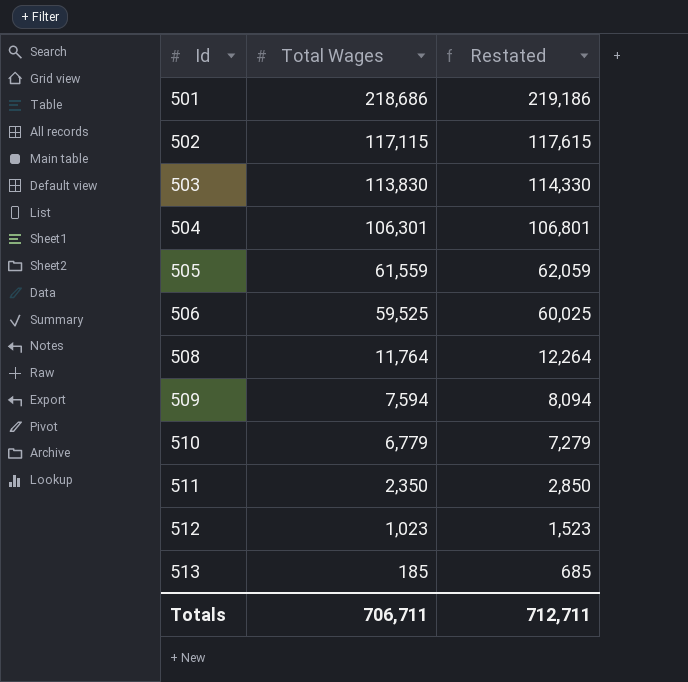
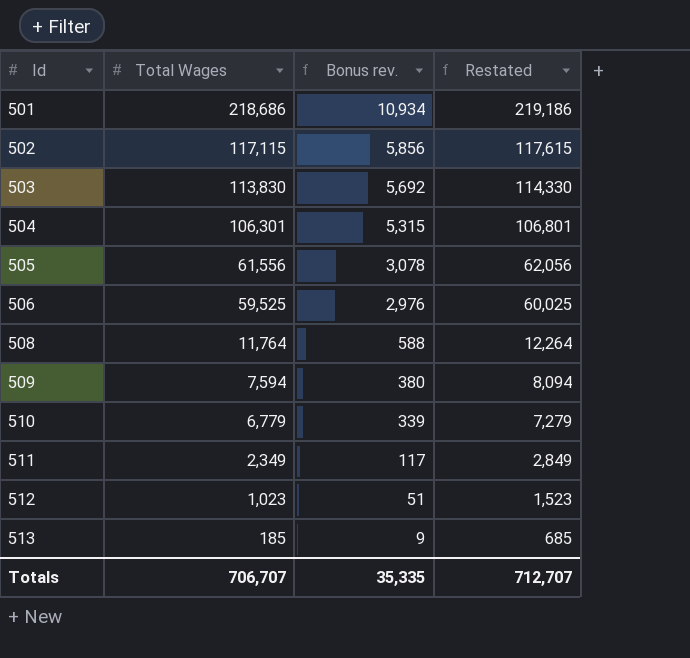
column Bonus rev. | formula: none -> [Total Wages] * 0.05
505 | Total Wages: 61,559 -> 61,556
505 | Restated: 62,059 -> 62,056
511 | Total Wages: 2,350 -> 2,349
511 | Restated: 2,850 -> 2,849
Totals | Total Wages: 706,711 -> 706,707
Totals | Restated: 712,711 -> 712,707

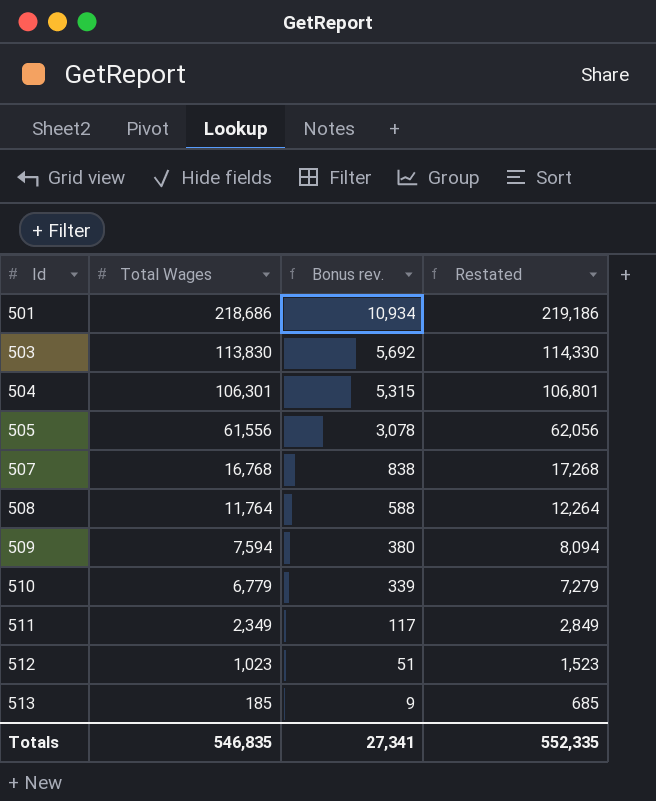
row 502: 117,115 | 5,856 | 117,615 -> none
row 506: 59,525 | 2,976 | 60,025 -> none
row 507: none -> 16,768 | 838 | 17,268
Totals | Total Wages: 706,707 -> 546,835
Totals | Bonus rev.: 35,335 -> 27,341
Totals | Restated: 712,707 -> 552,335

